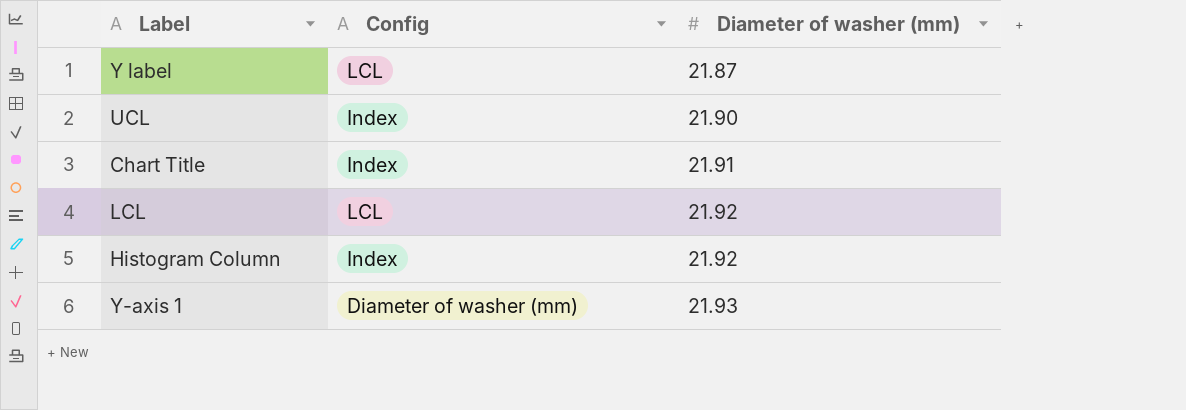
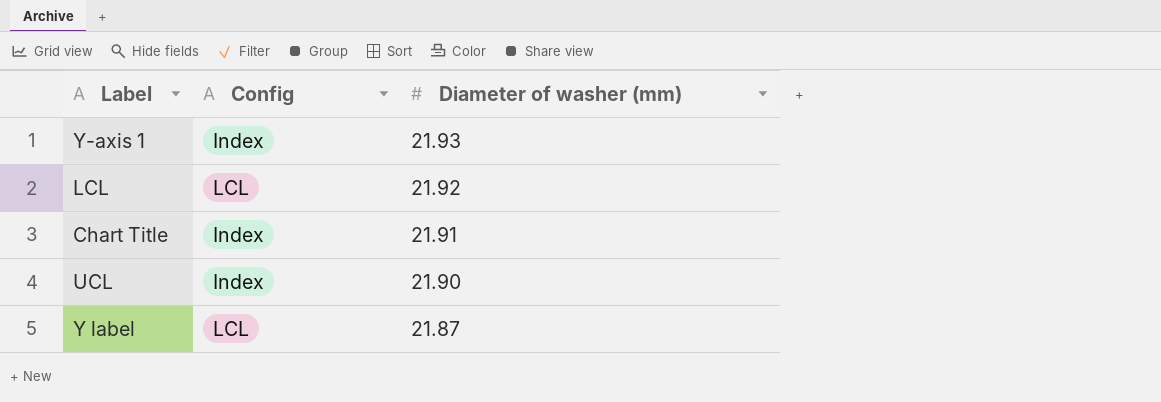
row order: Diameter of washer (mm) ascending -> Diameter of washer (mm) descending
row Histogram Column: Index | 21.92 -> none
Y-axis 1 | Config: Diameter of washer (mm) -> Index

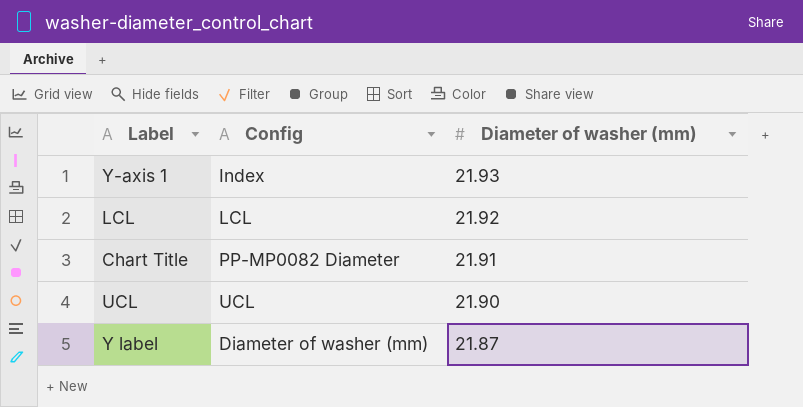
Chart Title | Config: Index -> PP-MP0082 Diameter
UCL | Config: Index -> UCL
Y label | Config: LCL -> Diameter of washer (mm)

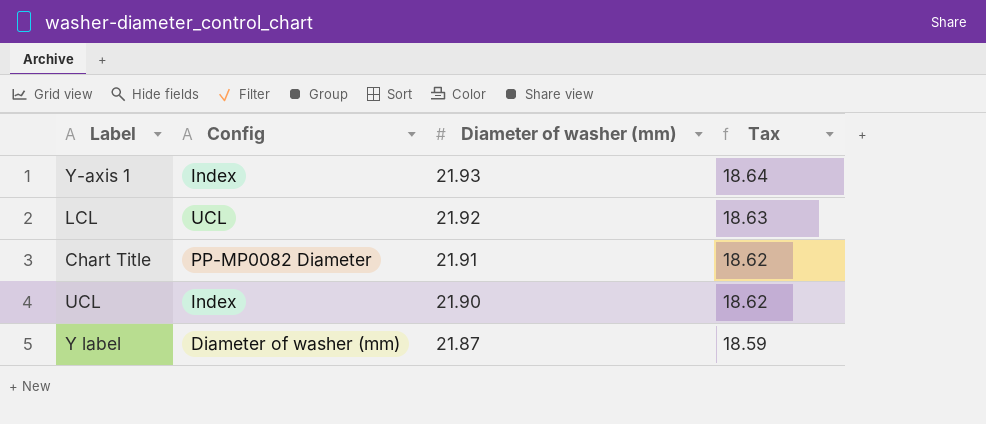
column Tax | formula: none -> [Diameter of washer (mm)] * 0.85
LCL | Config: LCL -> UCL
UCL | Config: UCL -> Index

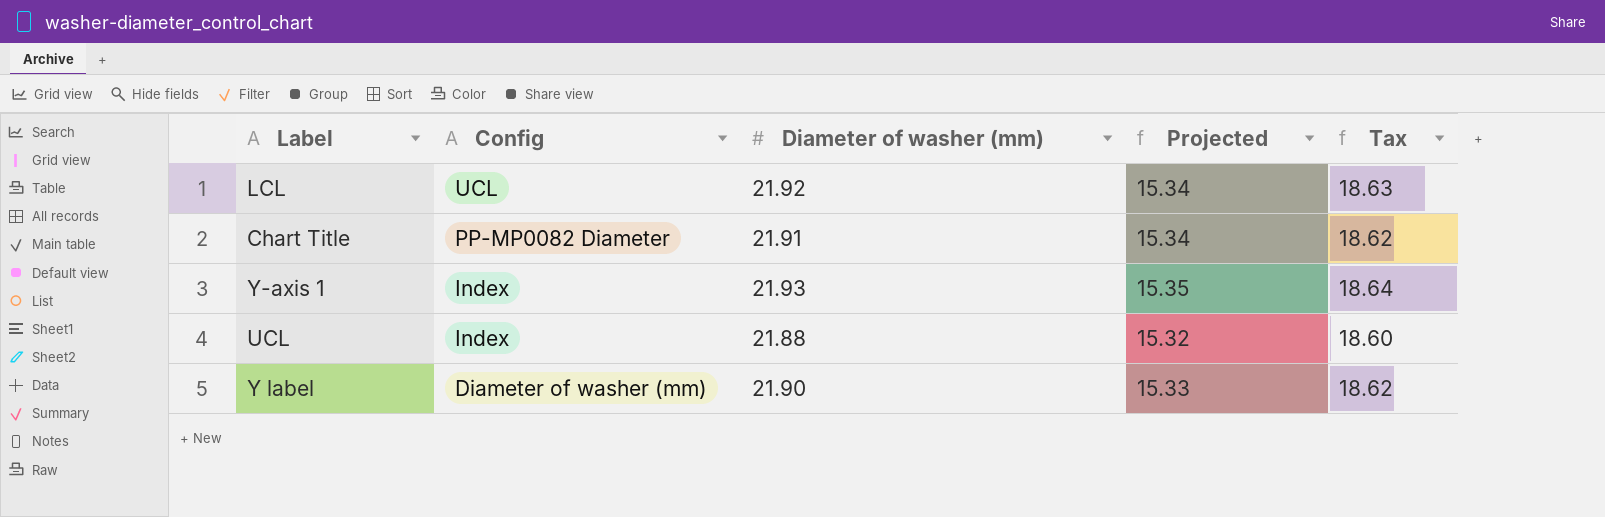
row order: Diameter of washer (mm) descending -> Config descending
column Projected | formula: none -> [Diameter of washer (mm)] * 0.7
UCL | Diameter of washer (mm): 21.90 -> 21.88
UCL | Tax: 18.62 -> 18.60
Y label | Diameter of washer (mm): 21.87 -> 21.90
Y label | Tax: 18.59 -> 18.62

